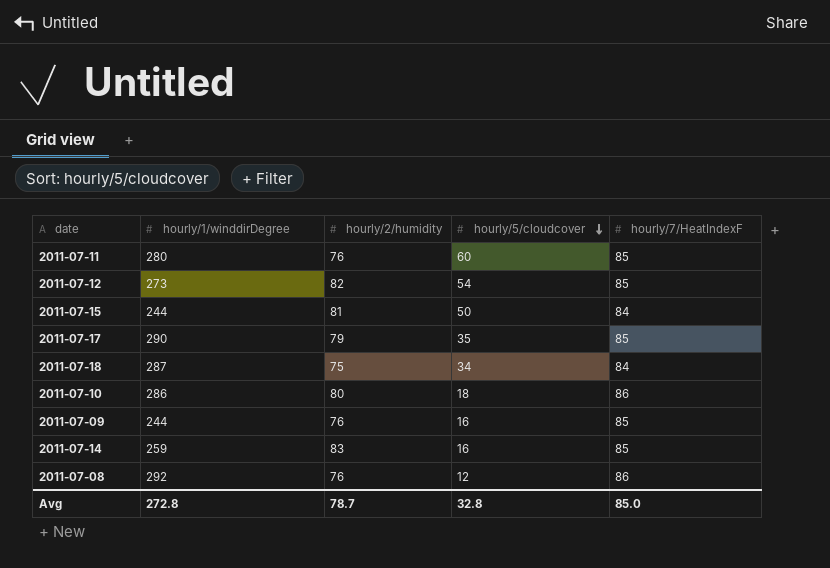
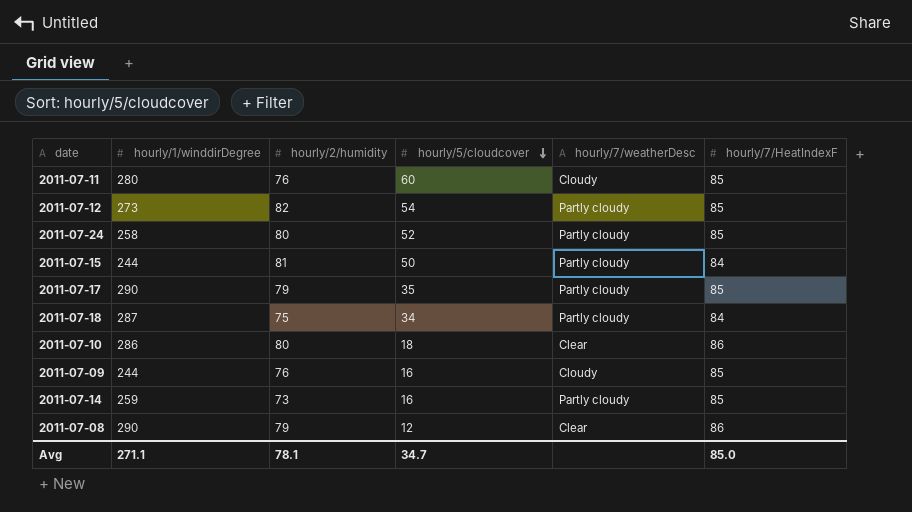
column hourly/7/weatherDesc | position: none -> 5
row 2011-07-24: none -> 258 | 80 | 52 | Partly cloudy | 85
2011-07-14 | hourly/2/humidity: 83 -> 73
2011-07-08 | hourly/1/winddirDegree: 292 -> 290
2011-07-08 | hourly/2/humidity: 76 -> 79
Avg | hourly/1/winddirDegree: 272.8 -> 271.1
Avg | hourly/2/humidity: 78.7 -> 78.1
Avg | hourly/5/cloudcover: 32.8 -> 34.7

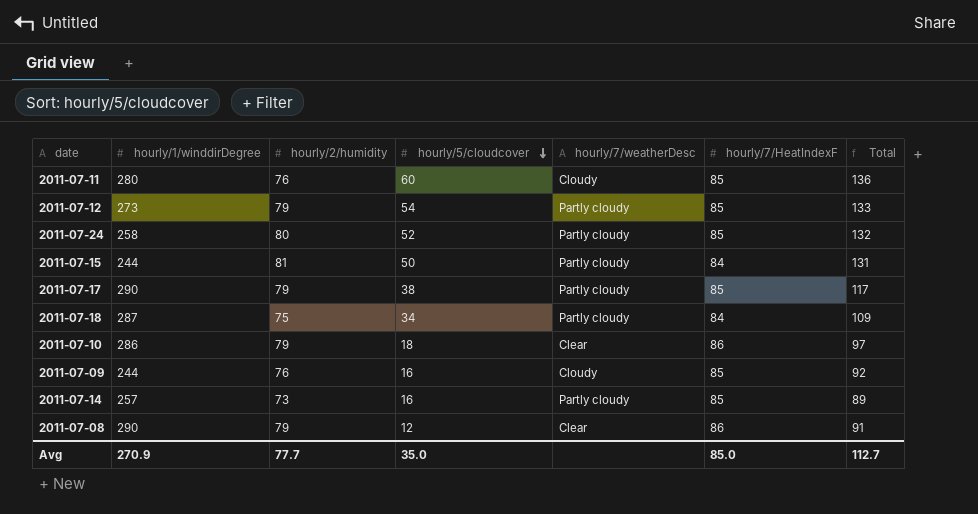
column Total | formula: none -> [hourly/2/humidity] + [hourly/5/cloudcover]
2011-07-12 | hourly/2/humidity: 82 -> 79
2011-07-17 | hourly/5/cloudcover: 35 -> 38
2011-07-10 | hourly/2/humidity: 80 -> 79
2011-07-14 | hourly/1/winddirDegree: 259 -> 257
Avg | hourly/1/winddirDegree: 271.1 -> 270.9
Avg | hourly/2/humidity: 78.1 -> 77.7
Avg | hourly/5/cloudcover: 34.7 -> 35.0

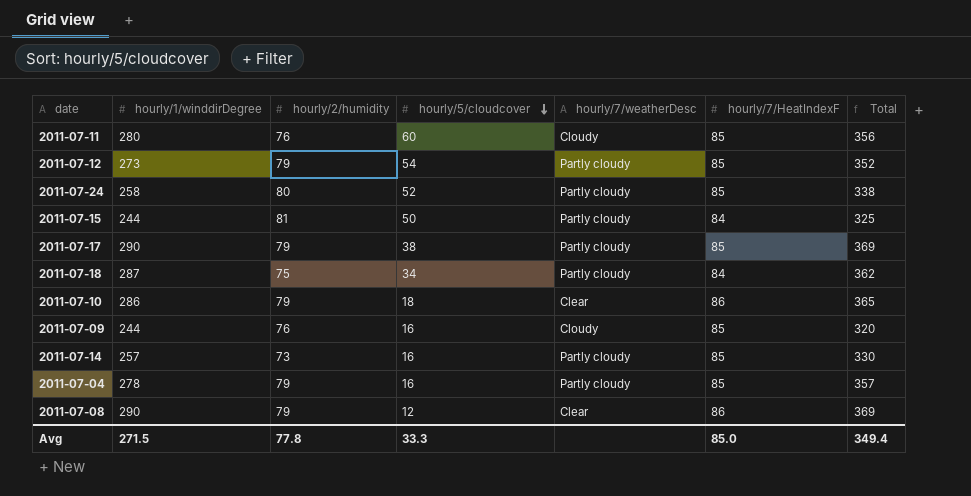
column Total | formula: [hourly/2/humidity] + [hourly/5/cloudcover] -> [hourly/1/winddirDegree] + [hourly/2/humidity]
row 2011-07-04: none -> 278 | 79 | 16 | Partly cloudy | 85 | 357
Avg | hourly/1/winddirDegree: 270.9 -> 271.5
Avg | hourly/2/humidity: 77.7 -> 77.8
Avg | hourly/5/cloudcover: 35.0 -> 33.3
Avg | Total: 112.7 -> 349.4

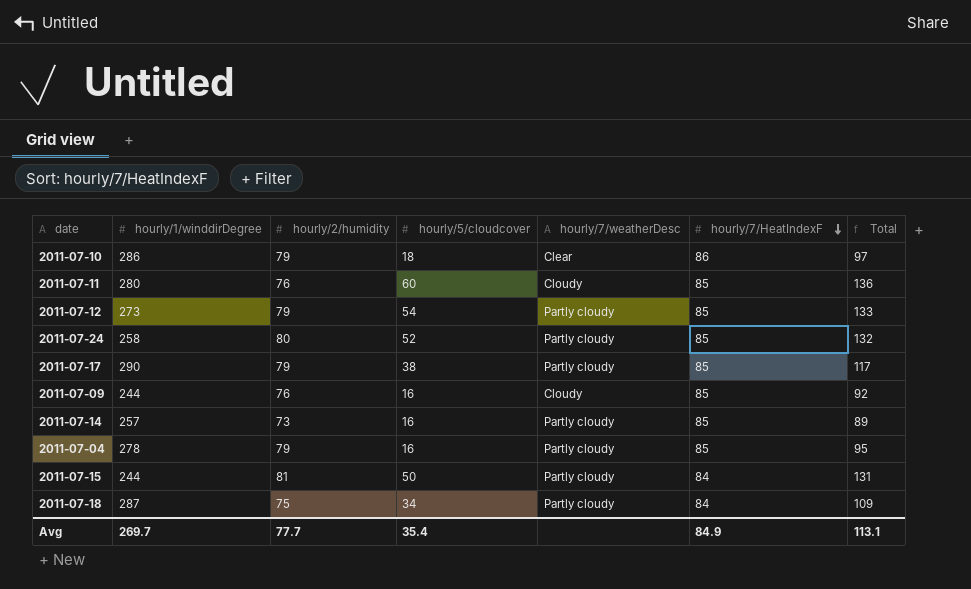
row order: hourly/5/cloudcover descending -> hourly/7/HeatIndexF descending
column Total | formula: [hourly/1/winddirDegree] + [hourly/2/humidity] -> [hourly/2/humidity] + [hourly/5/cloudcover]
row 2011-07-08: 290 | 79 | 12 | Clear | 86 | 369 -> none
Avg | hourly/1/winddirDegree: 271.5 -> 269.7
Avg | hourly/2/humidity: 77.8 -> 77.7
Avg | hourly/5/cloudcover: 33.3 -> 35.4
Avg | hourly/7/HeatIndexF: 85.0 -> 84.9
Avg | Total: 349.4 -> 113.1

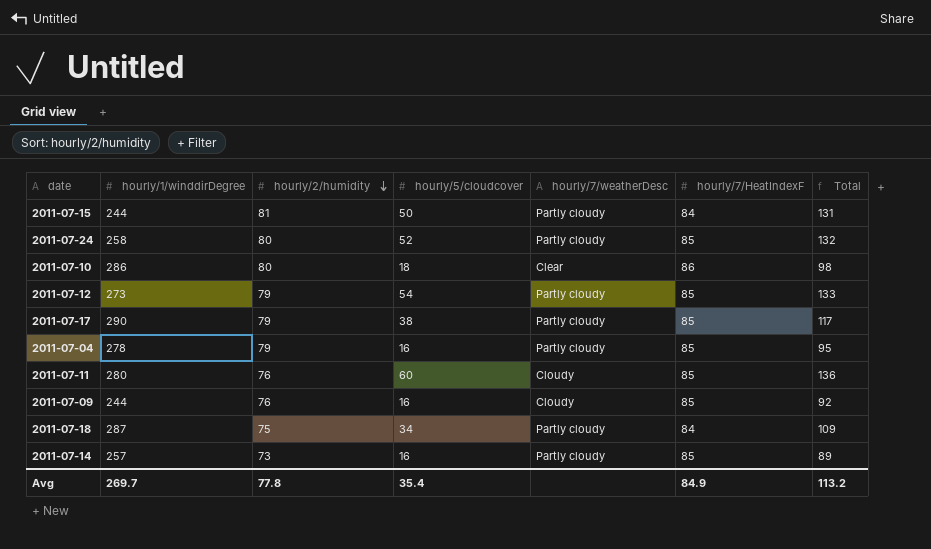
row order: hourly/7/HeatIndexF descending -> hourly/2/humidity descending
2011-07-10 | hourly/2/humidity: 79 -> 80
2011-07-10 | Total: 97 -> 98
Avg | hourly/2/humidity: 77.7 -> 77.8
Avg | Total: 113.1 -> 113.2

